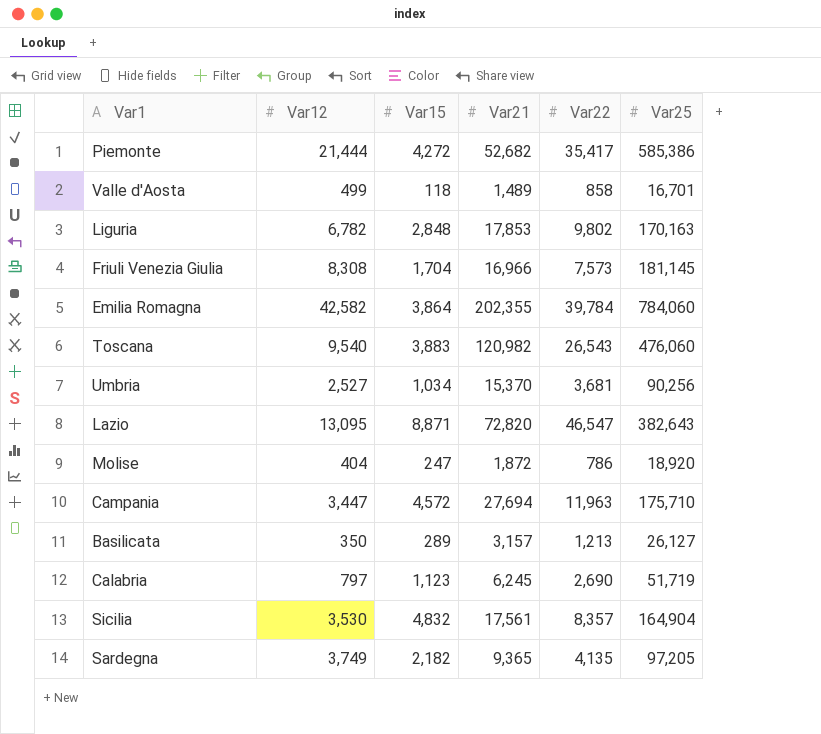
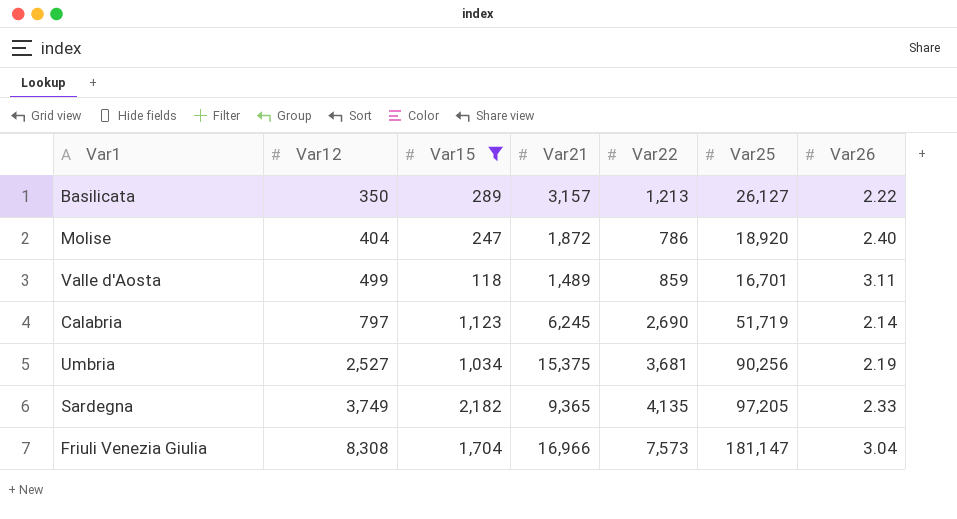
filter: none -> Var15 <= 2,182
row order: none -> Var12 ascending
column Var26 | position: none -> 7
Valle d'Aosta | Var22: 858 -> 859
Umbria | Var21: 15,370 -> 15,375
Friuli Venezia Giulia | Var25: 181,145 -> 181,147

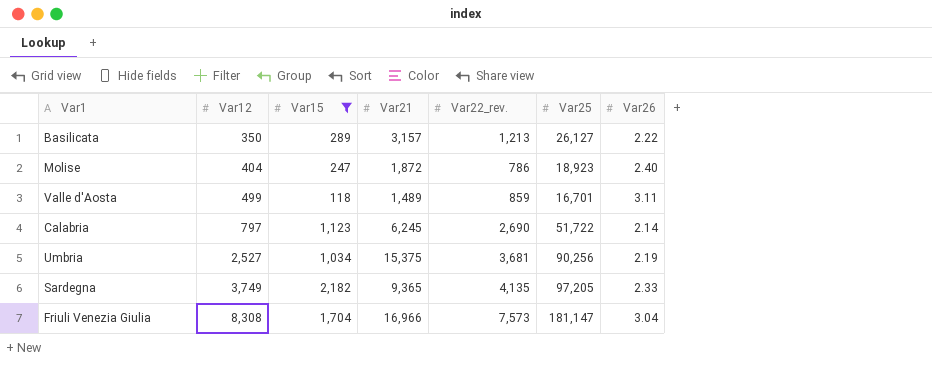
column name: Var22 -> Var22_rev.
Molise | Var25: 18,920 -> 18,923
Calabria | Var25: 51,719 -> 51,722

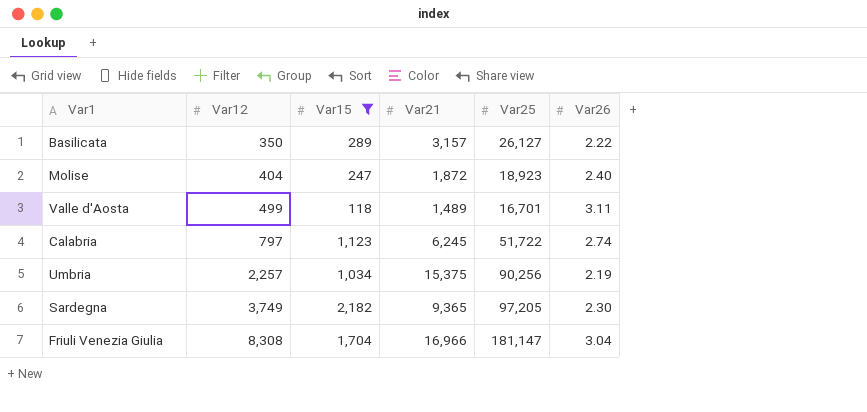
column Var22_rev. | position: 5 -> none
Calabria | Var26: 2.14 -> 2.74
Umbria | Var12: 2,527 -> 2,257
Sardegna | Var26: 2.33 -> 2.30

